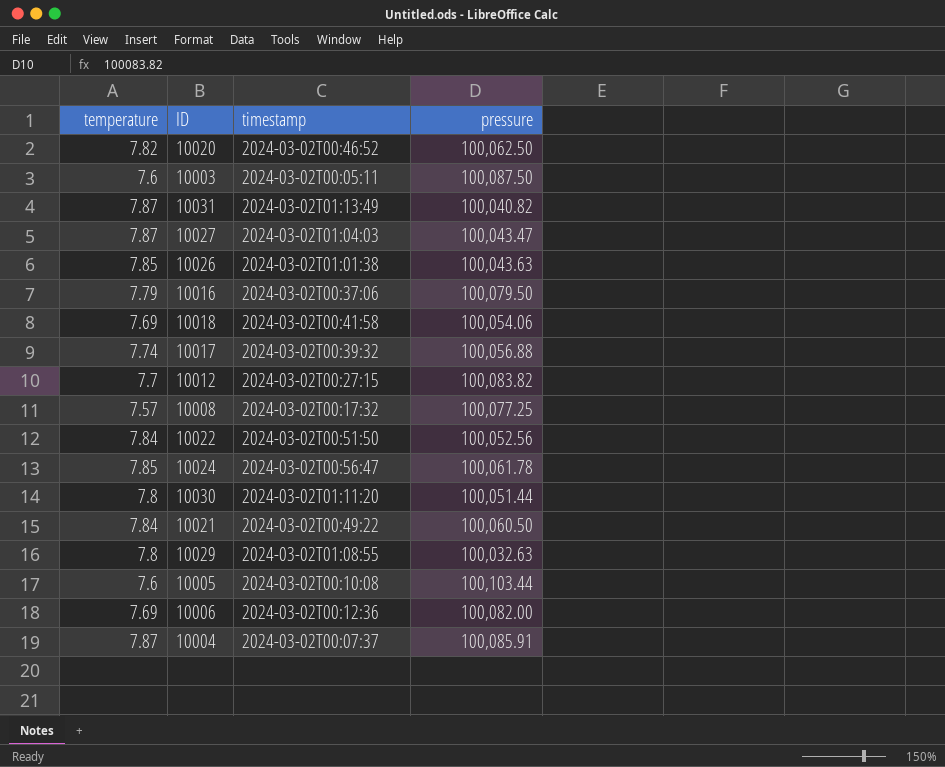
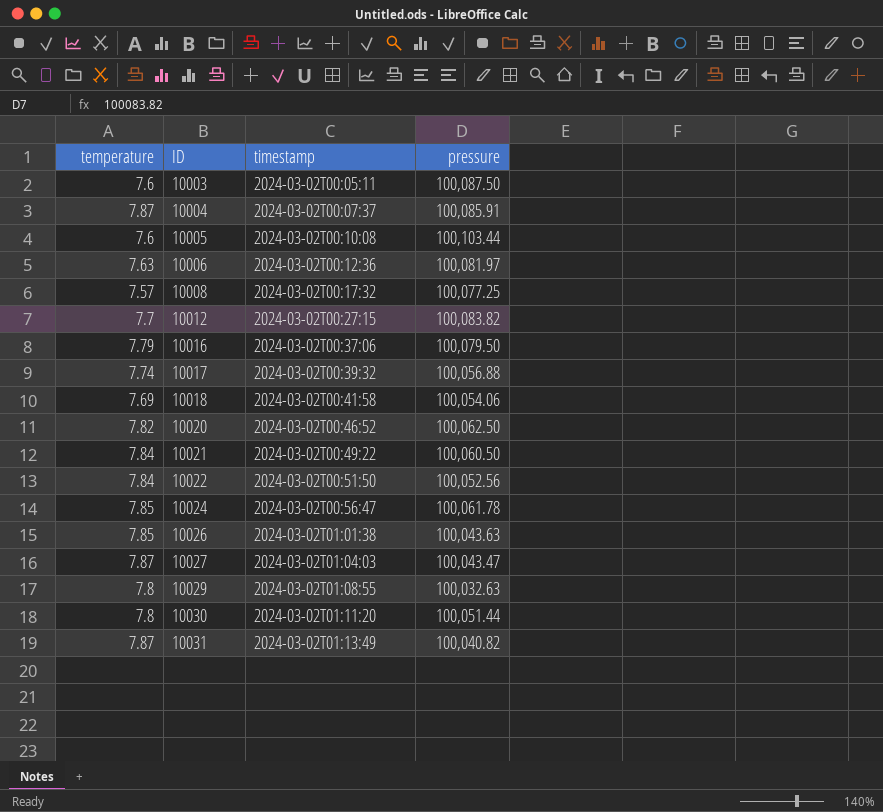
row order: none -> ID ascending
10006 | temperature: 7.69 -> 7.63
10006 | pressure: 100,082.00 -> 100,081.97

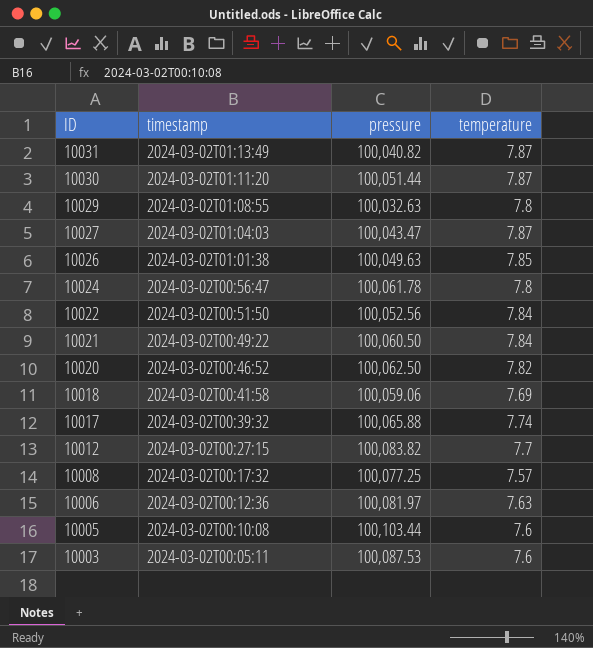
row order: ID ascending -> ID descending
column temperature | position: 1 -> 4
row 10004: 7.87 | 2024-03-02T00:07:37 | 100,085.91 -> none
row 10016: 7.79 | 2024-03-02T00:37:06 | 100,079.50 -> none
10030 | temperature: 7.8 -> 7.87
10026 | pressure: 100,043.63 -> 100,049.63
10024 | temperature: 7.85 -> 7.8
10018 | pressure: 100,054.06 -> 100,059.06
10017 | pressure: 100,056.88 -> 100,065.88
10003 | pressure: 100,087.50 -> 100,087.53

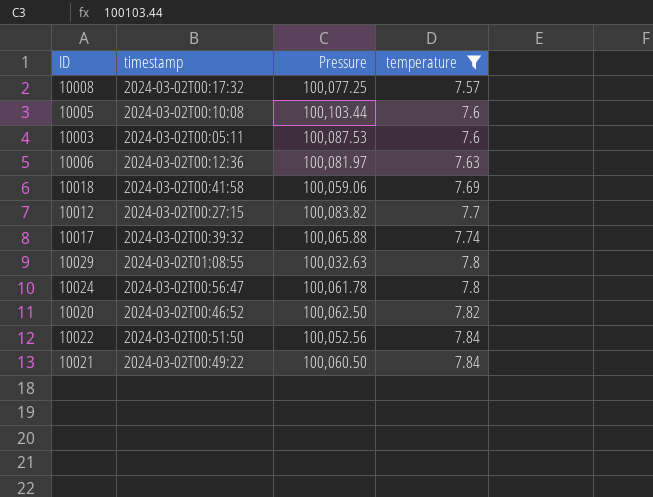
filter: none -> temperature <= 7.84
row order: ID descending -> temperature ascending
column name: pressure -> Pressure

